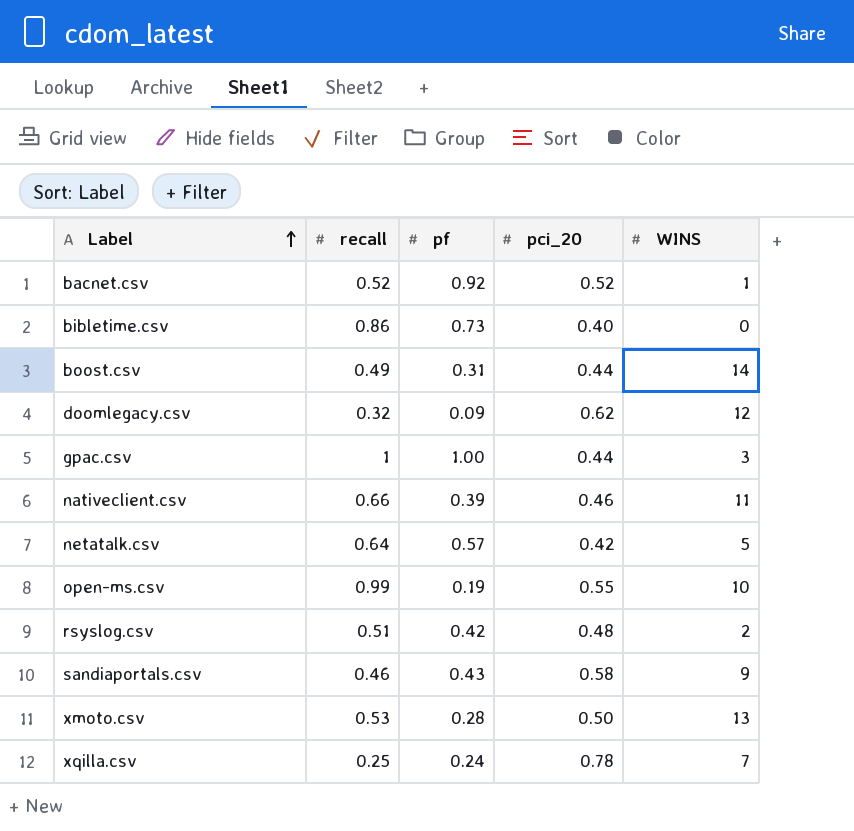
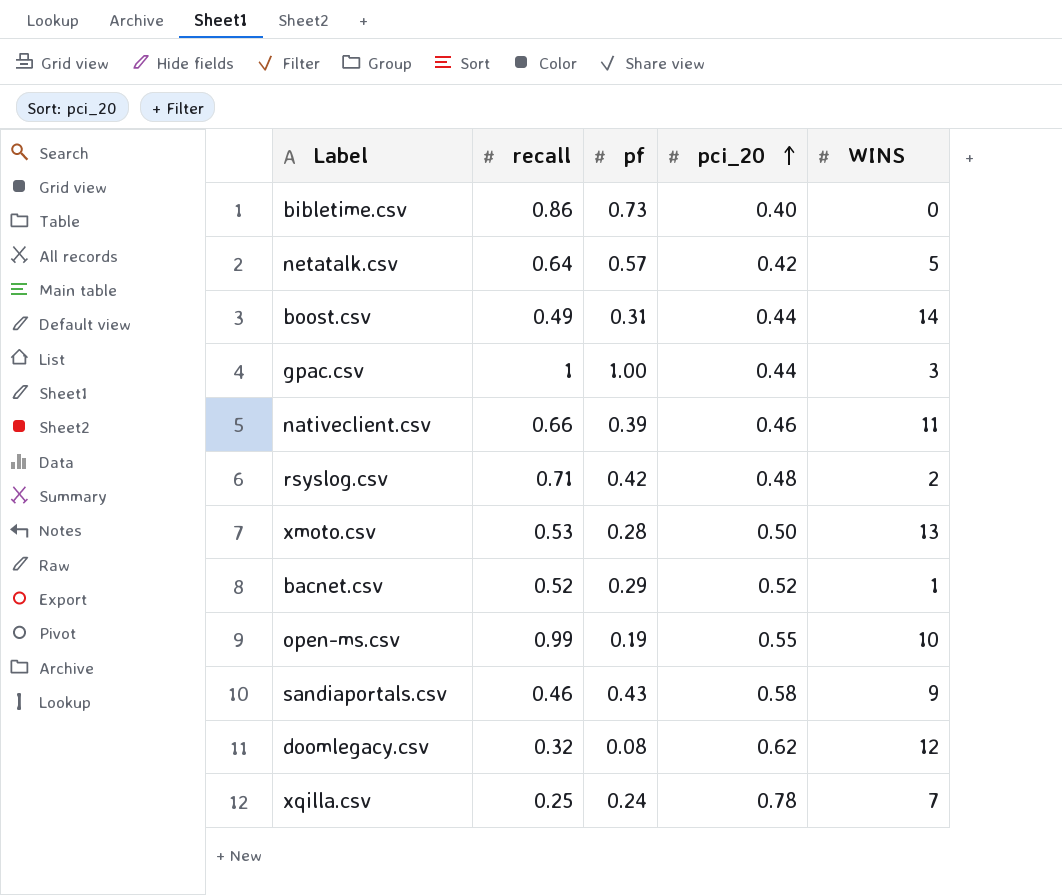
row order: Label ascending -> pci_20 ascending
rsyslog.csv | recall: 0.51 -> 0.71
bacnet.csv | pf: 0.92 -> 0.29
doomlegacy.csv | pf: 0.09 -> 0.08

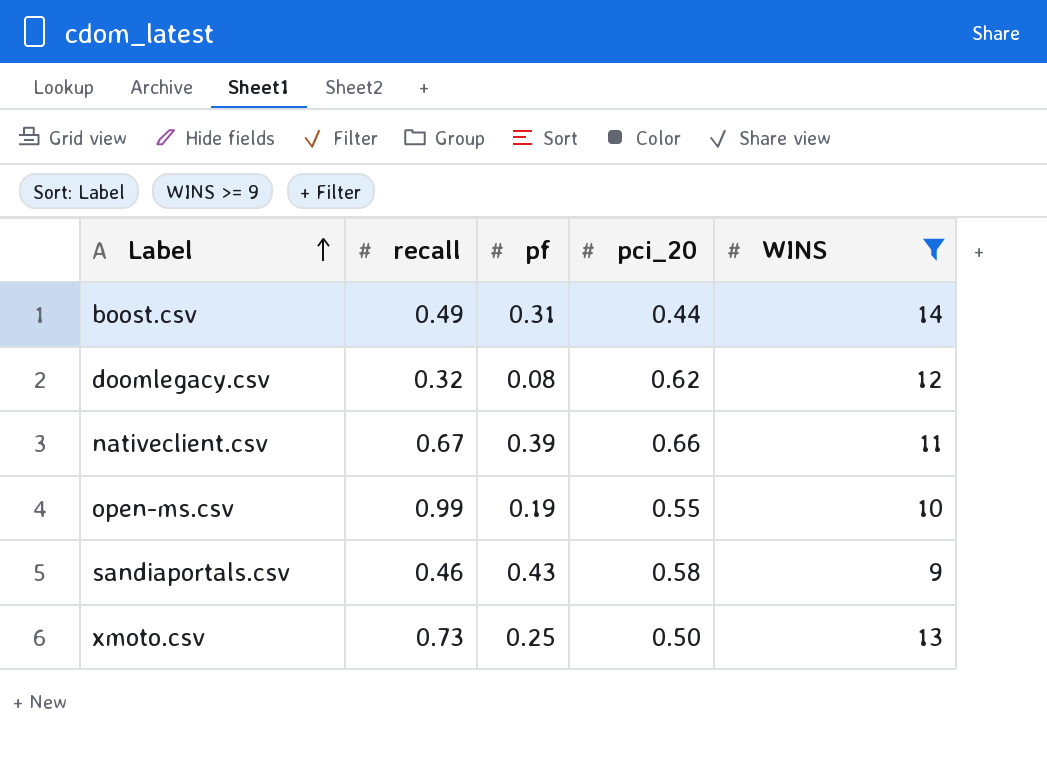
filter: none -> WINS >= 9
row order: pci_20 ascending -> Label ascending
nativeclient.csv | recall: 0.66 -> 0.67
nativeclient.csv | pci_20: 0.46 -> 0.66
xmoto.csv | recall: 0.53 -> 0.73
xmoto.csv | pf: 0.28 -> 0.25

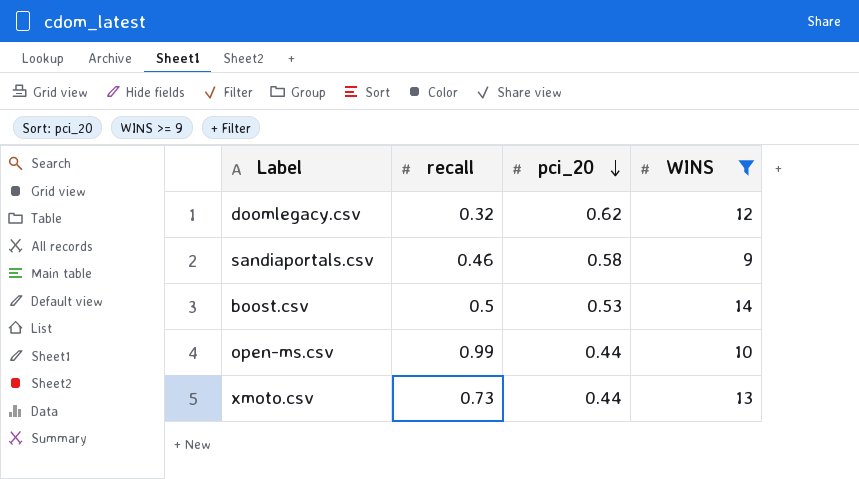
row order: Label ascending -> pci_20 descending
column pf | position: 3 -> none
row nativeclient.csv: 0.67 | 0.39 | 0.66 | 11 -> none
boost.csv | recall: 0.49 -> 0.5
boost.csv | pci_20: 0.44 -> 0.53
open-ms.csv | pci_20: 0.55 -> 0.44
xmoto.csv | pci_20: 0.50 -> 0.44

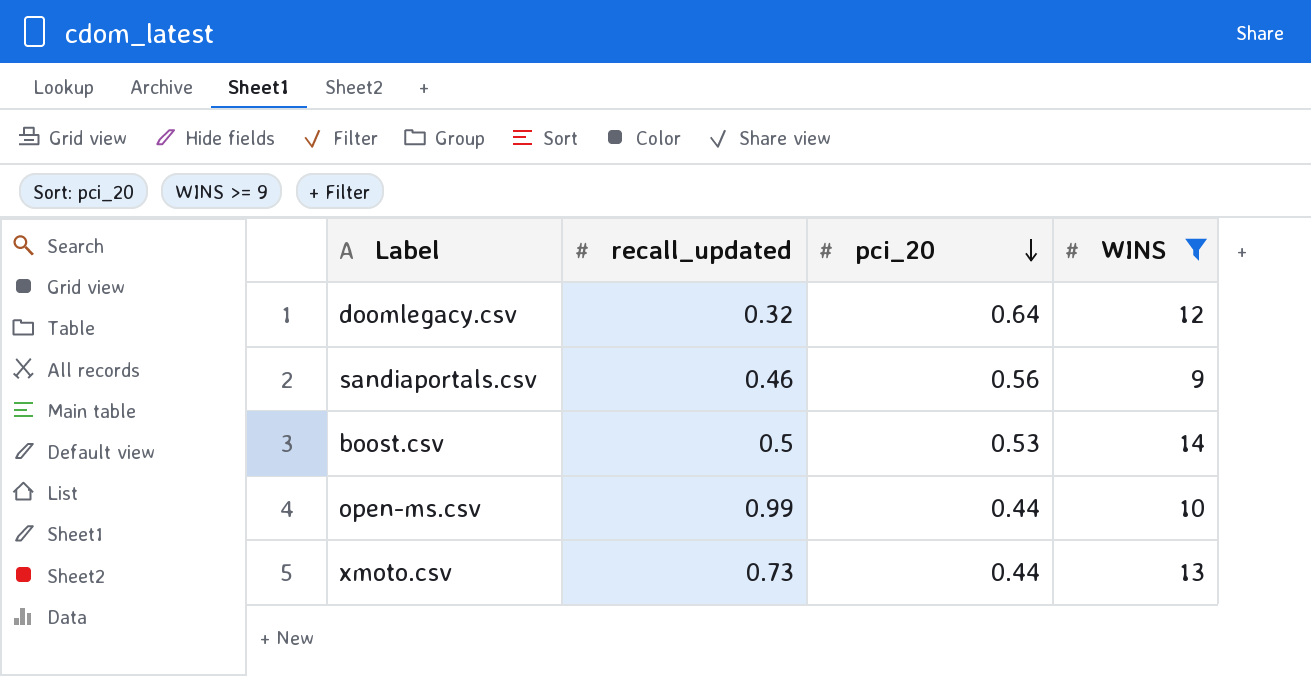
column name: recall -> recall_updated
doomlegacy.csv | pci_20: 0.62 -> 0.64
sandiaportals.csv | pci_20: 0.58 -> 0.56

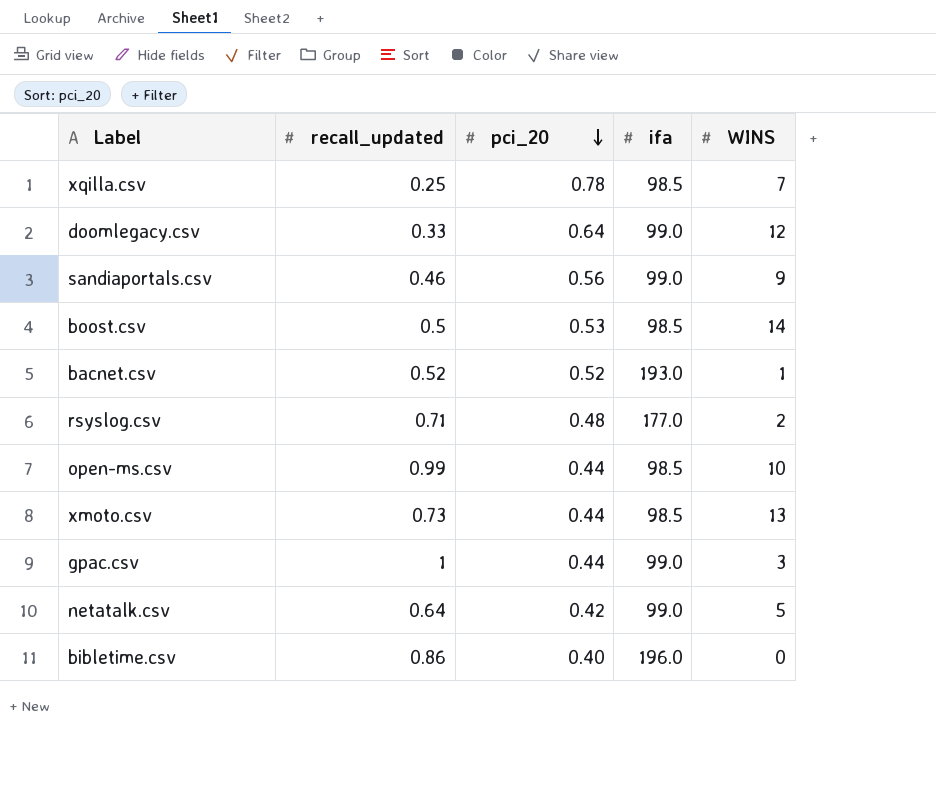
filter: WINS >= 9 -> none
column ifa | position: none -> 4
doomlegacy.csv | recall_updated: 0.32 -> 0.33

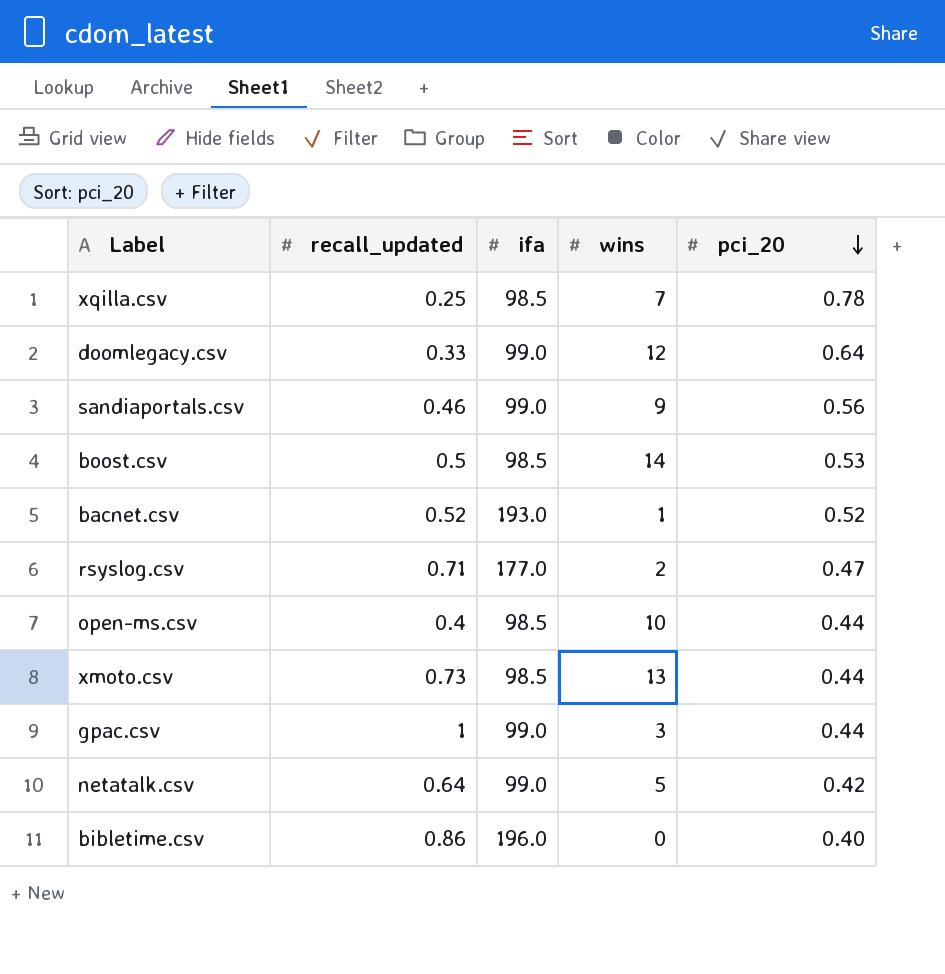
column name: WINS -> wins
column pci_20 | position: 3 -> 5
rsyslog.csv | pci_20: 0.48 -> 0.47
open-ms.csv | recall_updated: 0.99 -> 0.4

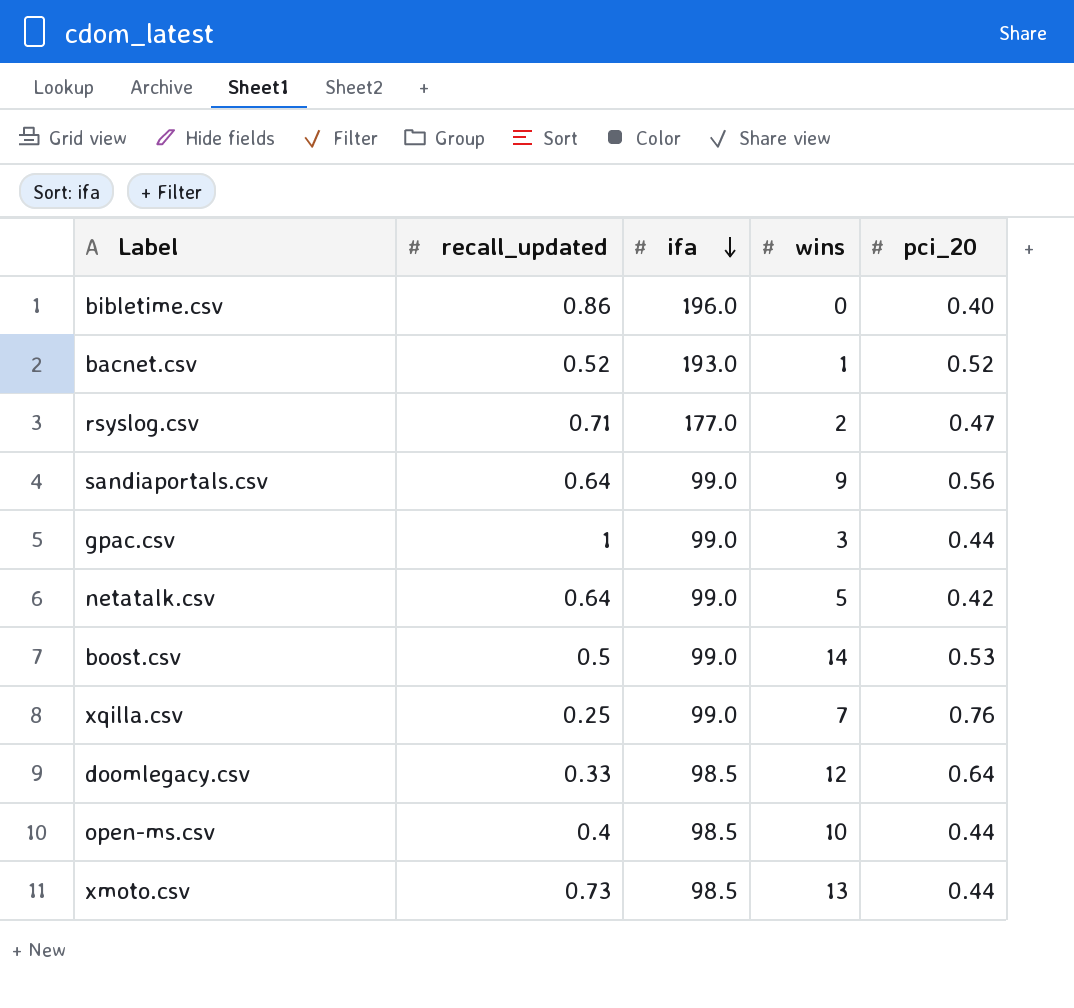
row order: pci_20 descending -> ifa descending
sandiaportals.csv | recall_updated: 0.46 -> 0.64
boost.csv | ifa: 98.5 -> 99.0
xqilla.csv | ifa: 98.5 -> 99.0
xqilla.csv | pci_20: 0.78 -> 0.76
doomlegacy.csv | ifa: 99.0 -> 98.5

